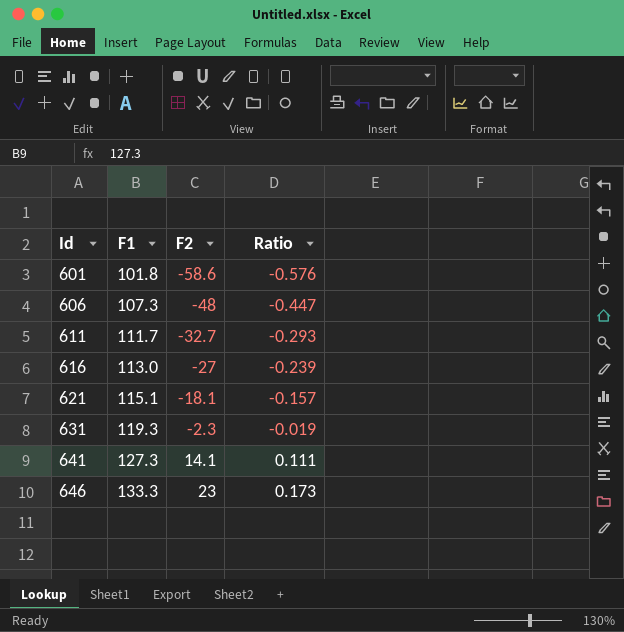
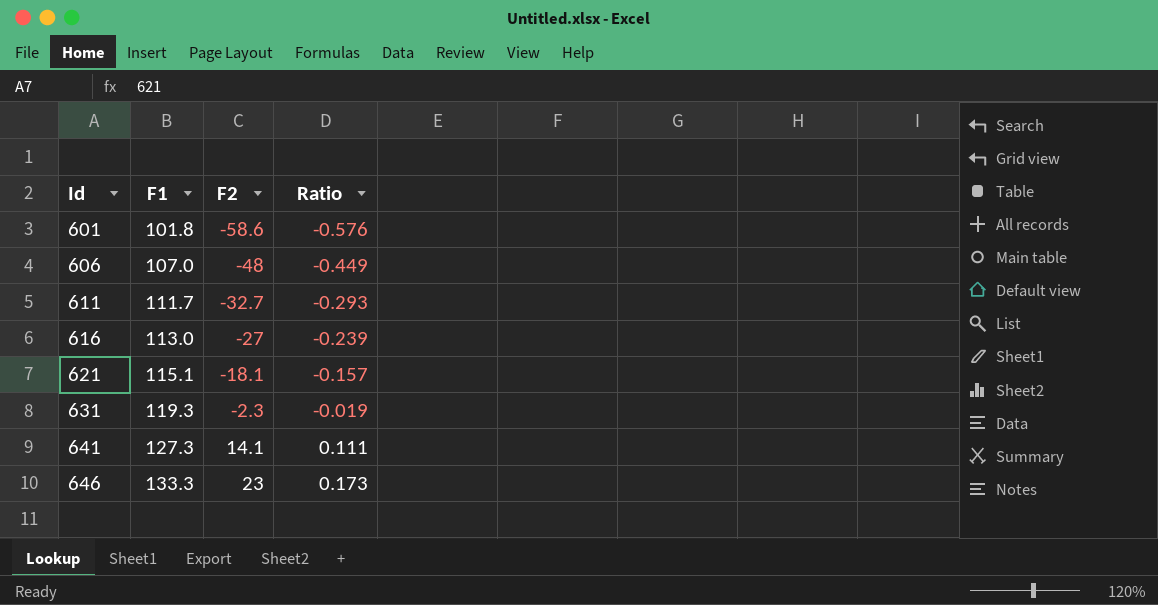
606 | F1: 107.3 -> 107.0
606 | Ratio: -0.447 -> -0.449

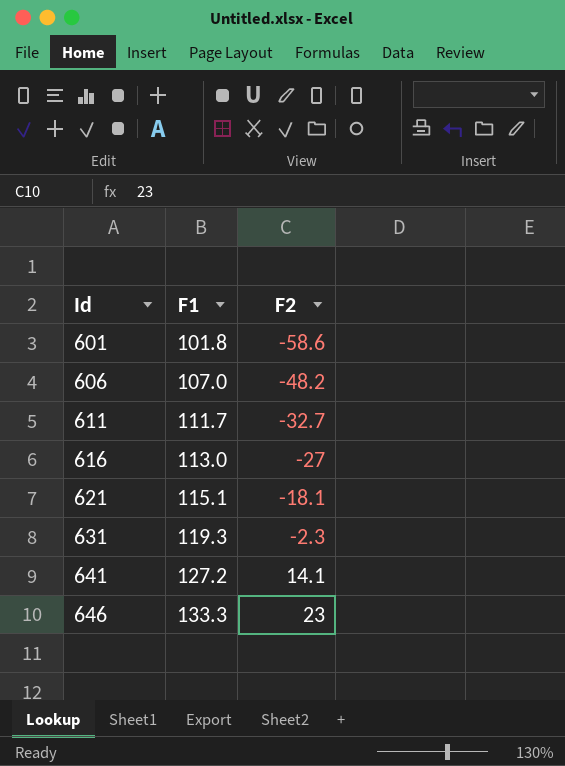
column Ratio | formula: [F2] / [F1] -> none
606 | F2: -48 -> -48.2
641 | F1: 127.3 -> 127.2

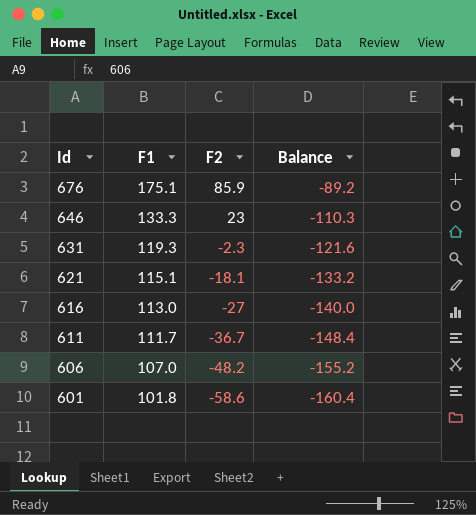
row order: Id ascending -> Id descending
column Balance | formula: none -> [F2] - [F1]
row 641: 127.2 | 14.1 -> none
row 676: none -> 175.1 | 85.9 | -89.2
611 | F2: -32.7 -> -36.7

